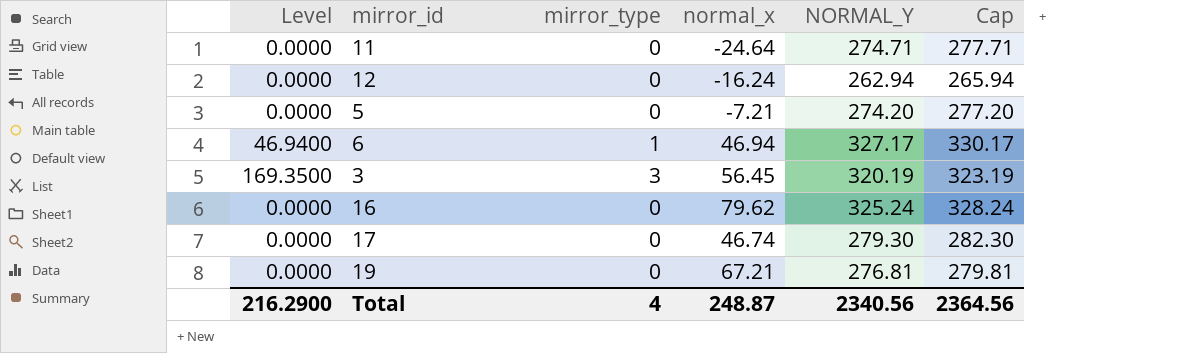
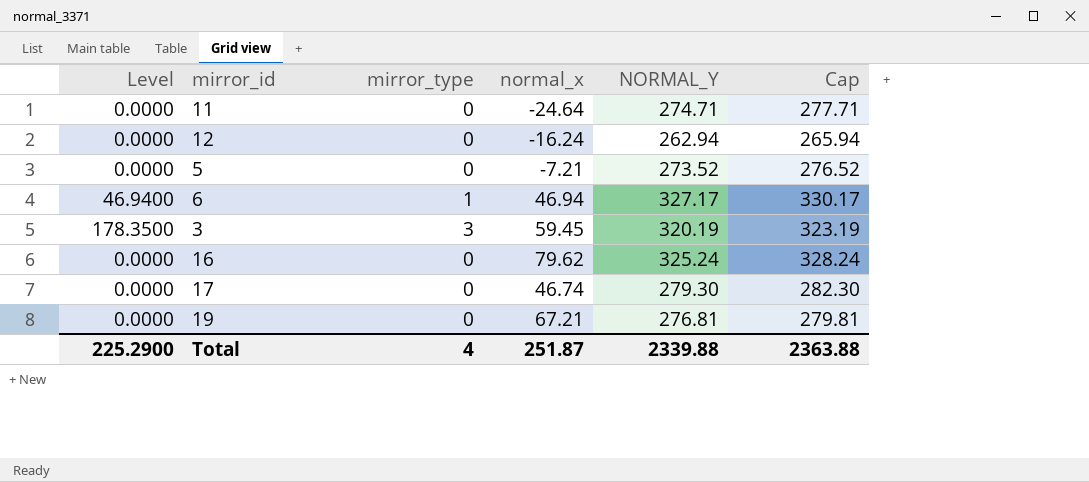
5 | NORMAL_Y: 274.20 -> 273.52
5 | Cap: 277.20 -> 276.52
3 | Level: 169.3500 -> 178.3500
3 | normal_x: 56.45 -> 59.45
Total | Level: 216.2900 -> 225.2900
Total | normal_x: 248.87 -> 251.87
Total | NORMAL_Y: 2340.56 -> 2339.88
Total | Cap: 2364.56 -> 2363.88

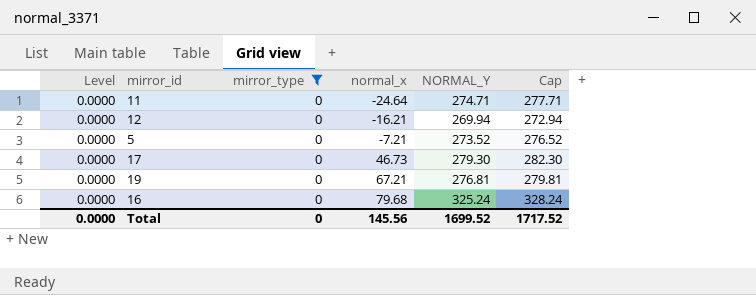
filter: none -> mirror_type = 0
row order: none -> normal_x ascending
12 | normal_x: -16.24 -> -16.21
12 | NORMAL_Y: 262.94 -> 269.94
12 | Cap: 265.94 -> 272.94
17 | normal_x: 46.74 -> 46.73
16 | normal_x: 79.62 -> 79.68
Total | Level: 225.2900 -> 0.0000
Total | mirror_type: 4 -> 0
Total | normal_x: 251.87 -> 145.56
Total | NORMAL_Y: 2339.88 -> 1699.52
Total | Cap: 2363.88 -> 1717.52

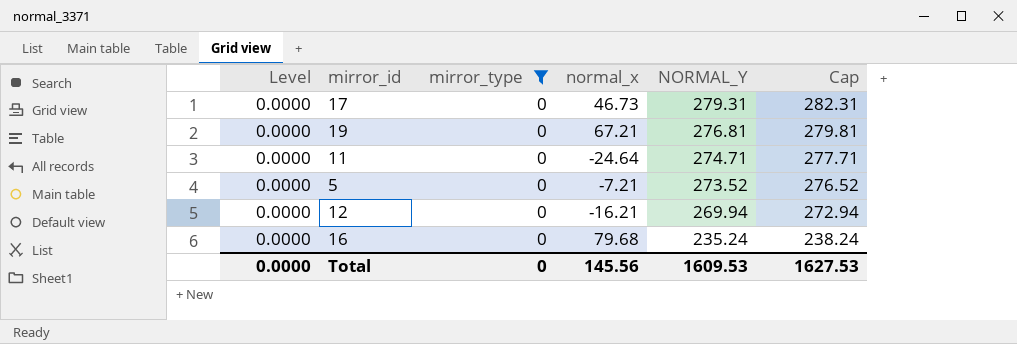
row order: normal_x ascending -> NORMAL_Y descending
17 | NORMAL_Y: 279.30 -> 279.31
17 | Cap: 282.30 -> 282.31
16 | NORMAL_Y: 325.24 -> 235.24
16 | Cap: 328.24 -> 238.24
Total | NORMAL_Y: 1699.52 -> 1609.53
Total | Cap: 1717.52 -> 1627.53

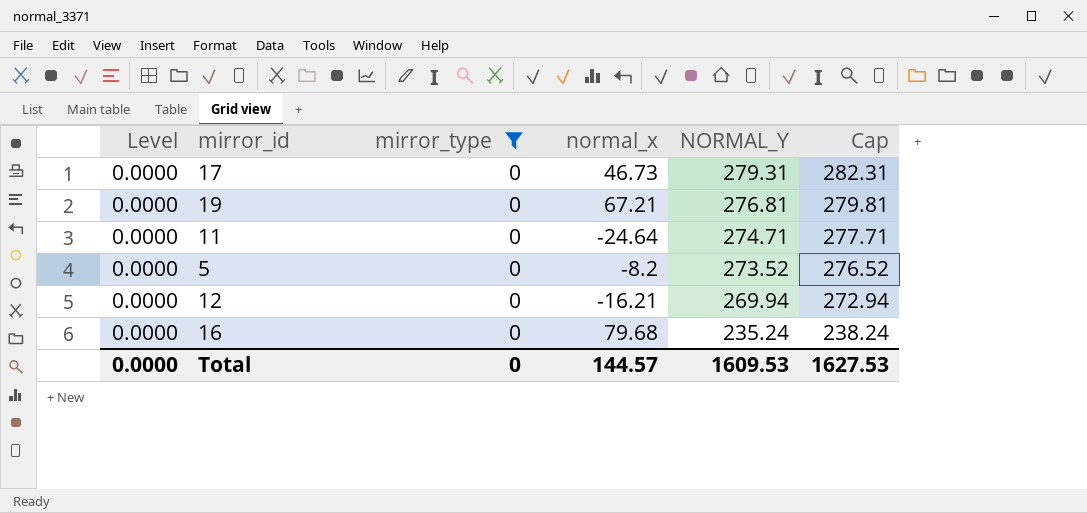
5 | normal_x: -7.21 -> -8.2
Total | normal_x: 145.56 -> 144.57

